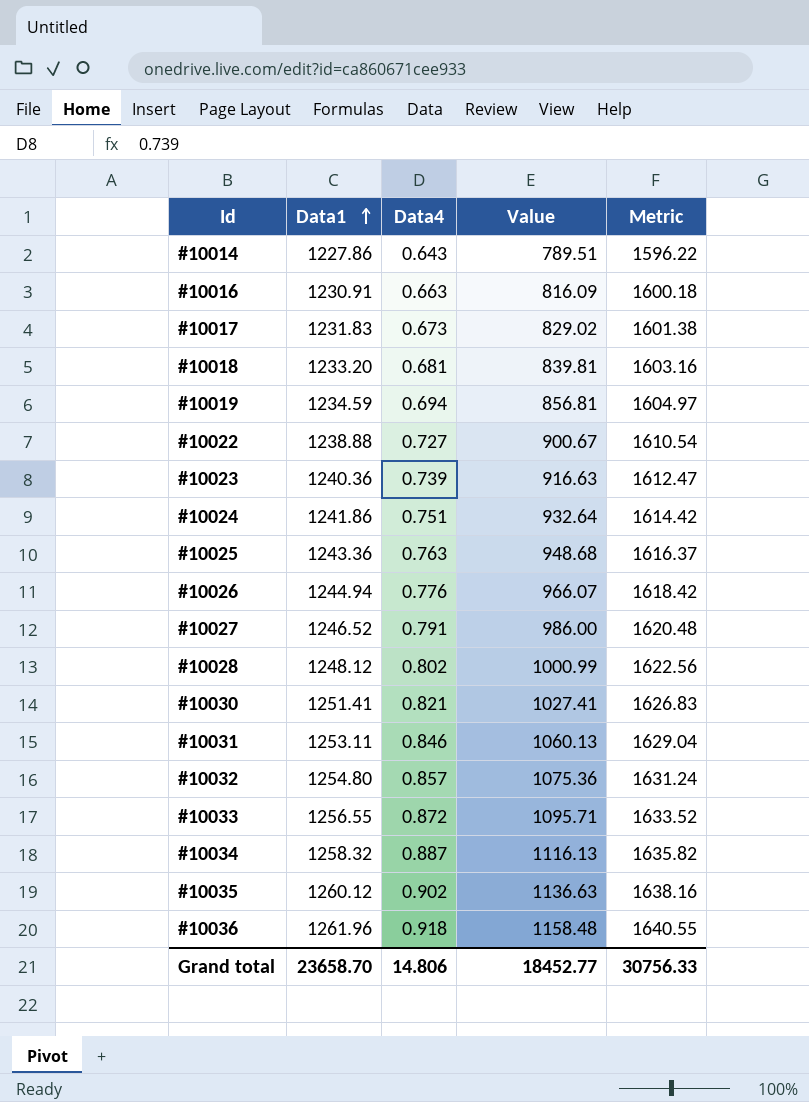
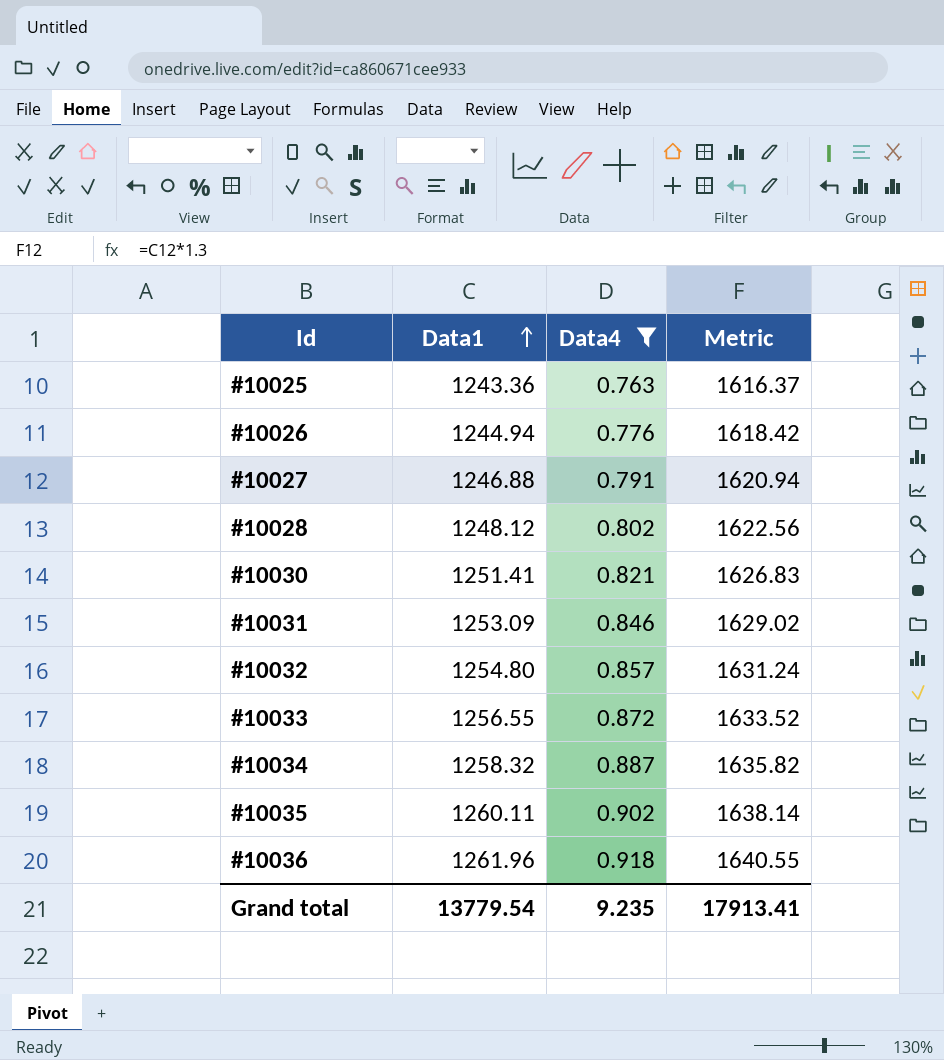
filter: none -> Data4 >= 0.763
column Value | formula: [Data1] * [Data4] -> none
#10027 | Data1: 1246.52 -> 1246.88
#10027 | Metric: 1620.48 -> 1620.94
#10031 | Data1: 1253.11 -> 1253.09
#10031 | Metric: 1629.04 -> 1629.02
#10035 | Data1: 1260.12 -> 1260.11
#10035 | Metric: 1638.16 -> 1638.14
Grand total | Data1: 23658.70 -> 13779.54
Grand total | Data4: 14.806 -> 9.235
Grand total | Metric: 30756.33 -> 17913.41

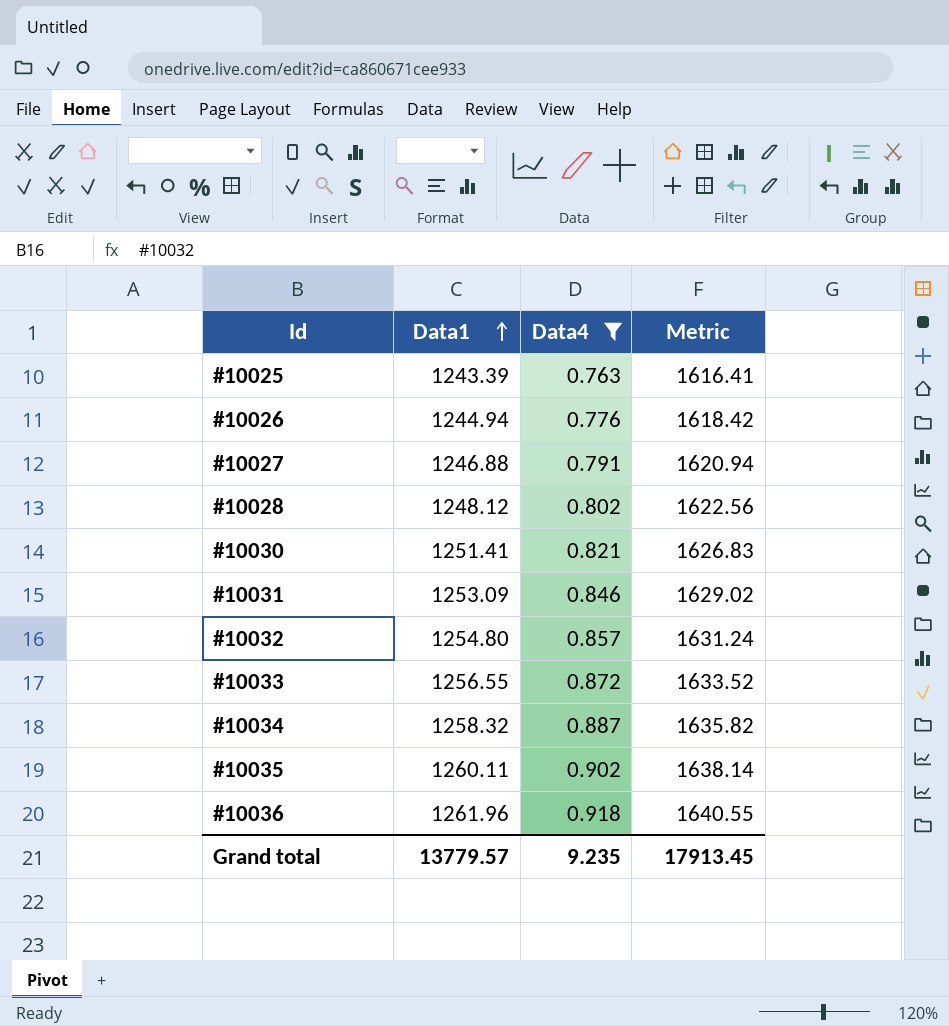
#10025 | Data1: 1243.36 -> 1243.39
#10025 | Metric: 1616.37 -> 1616.41
Grand total | Data1: 13779.54 -> 13779.57
Grand total | Metric: 17913.41 -> 17913.45

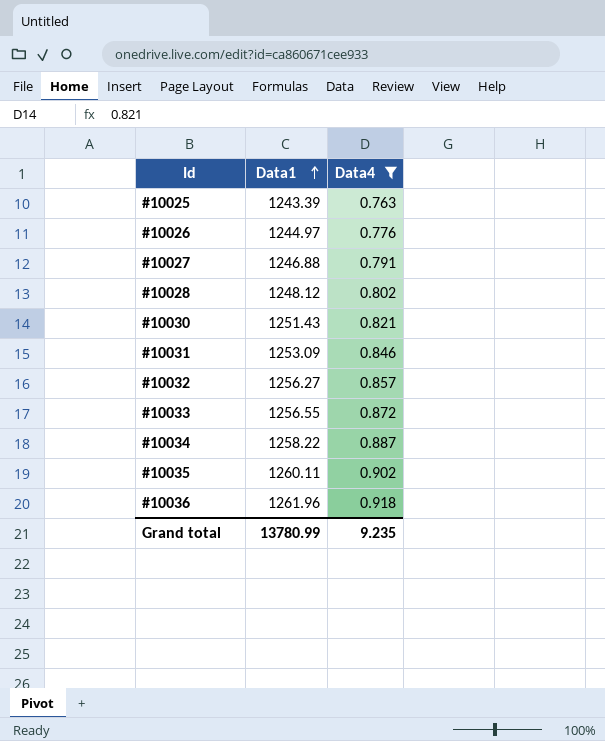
column Metric | formula: [Data1] * 1.3 -> none
#10026 | Data1: 1244.94 -> 1244.97
#10030 | Data1: 1251.41 -> 1251.43
#10032 | Data1: 1254.80 -> 1256.27
#10034 | Data1: 1258.32 -> 1258.22
Grand total | Data1: 13779.57 -> 13780.99

